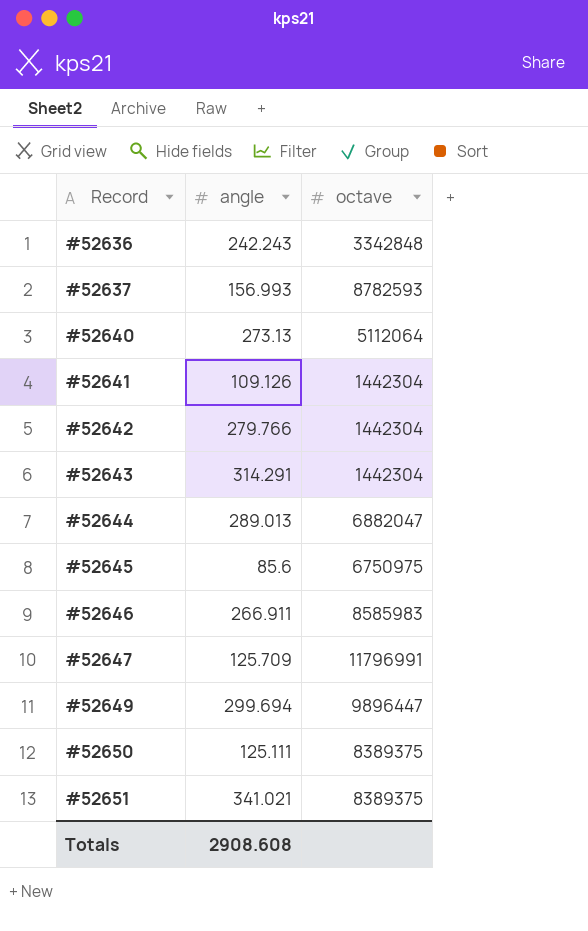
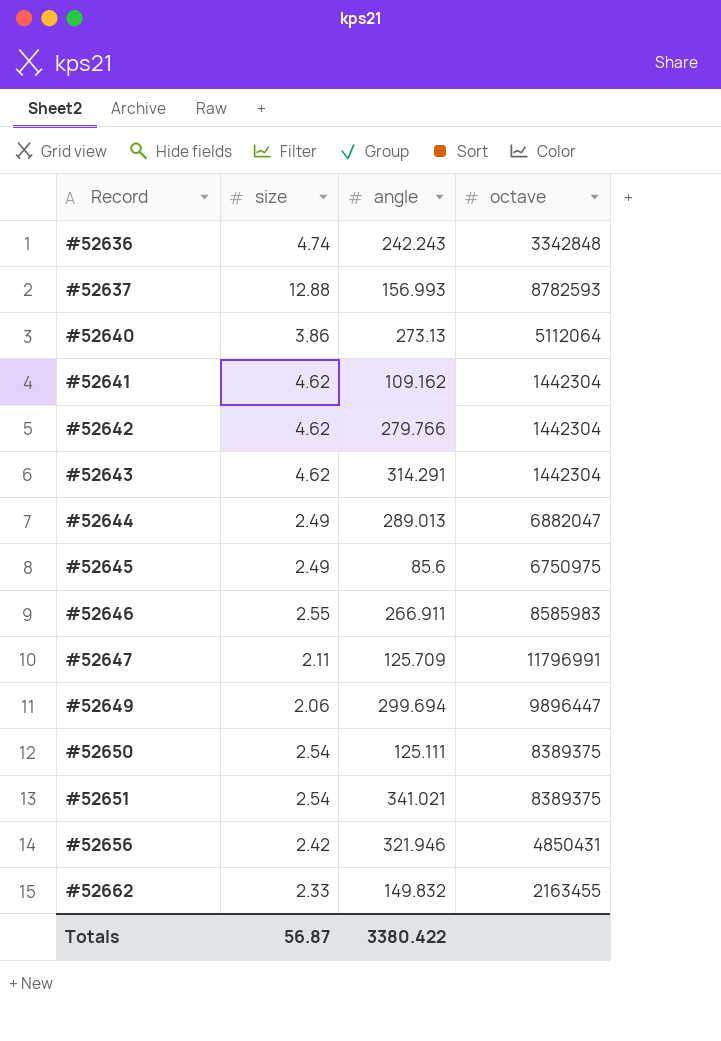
column size | position: none -> 2
#52641 | angle: 109.126 -> 109.162
row #52656: none -> 2.42 | 321.946 | 4850431
row #52662: none -> 2.33 | 149.832 | 2163455
Totals | angle: 2908.608 -> 3380.422

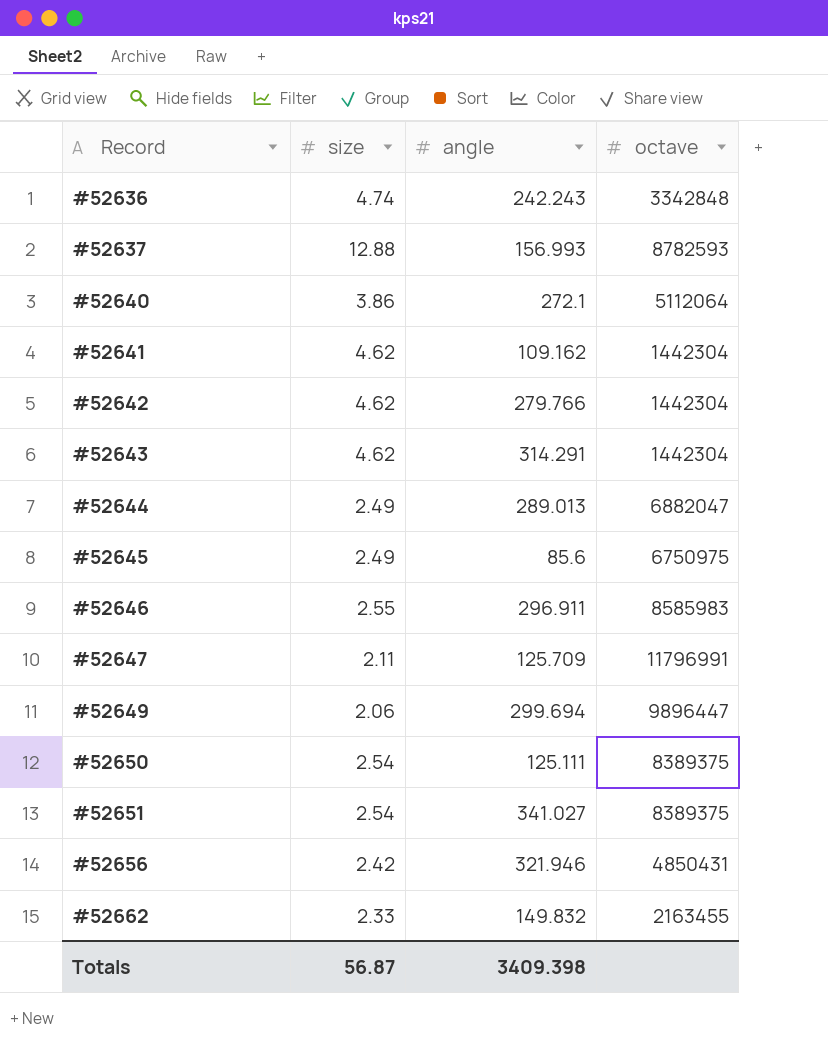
#52640 | angle: 273.13 -> 272.1
#52646 | angle: 266.911 -> 296.911
#52651 | angle: 341.021 -> 341.027
Totals | angle: 3380.422 -> 3409.398

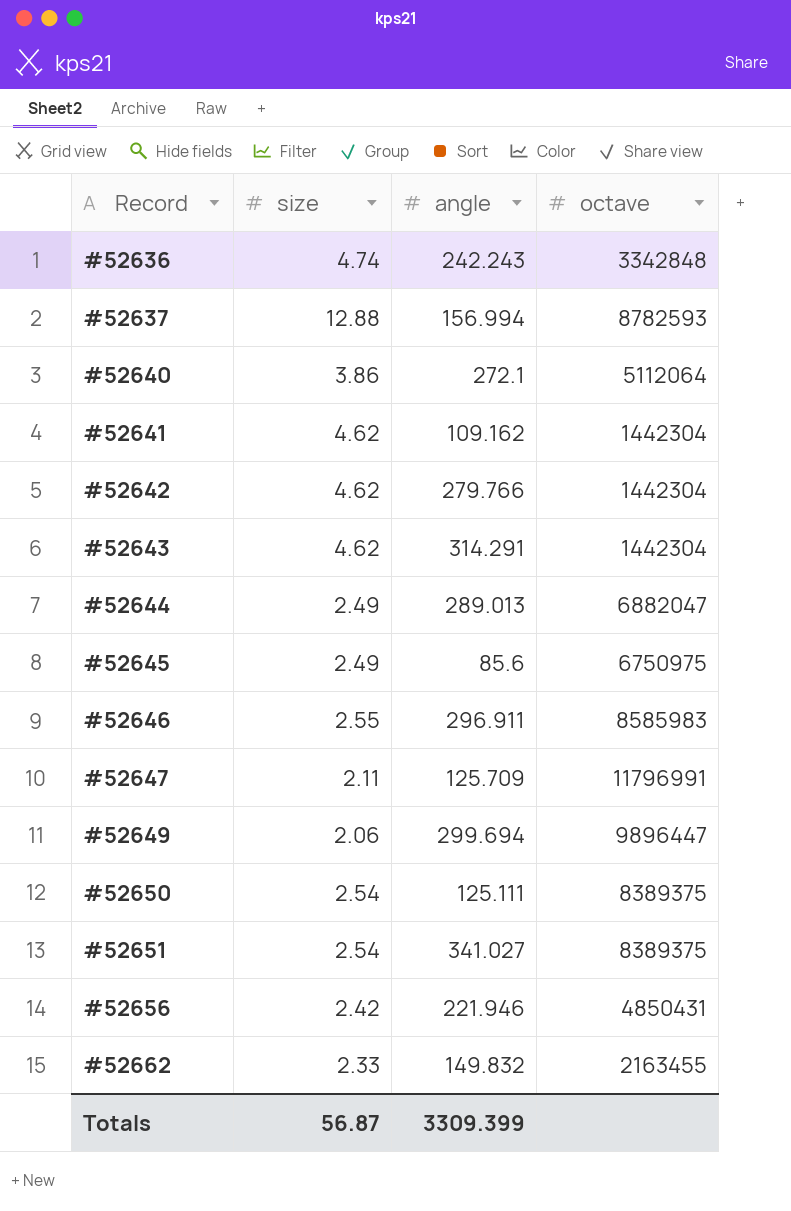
#52637 | angle: 156.993 -> 156.994
#52656 | angle: 321.946 -> 221.946
Totals | angle: 3409.398 -> 3309.399

